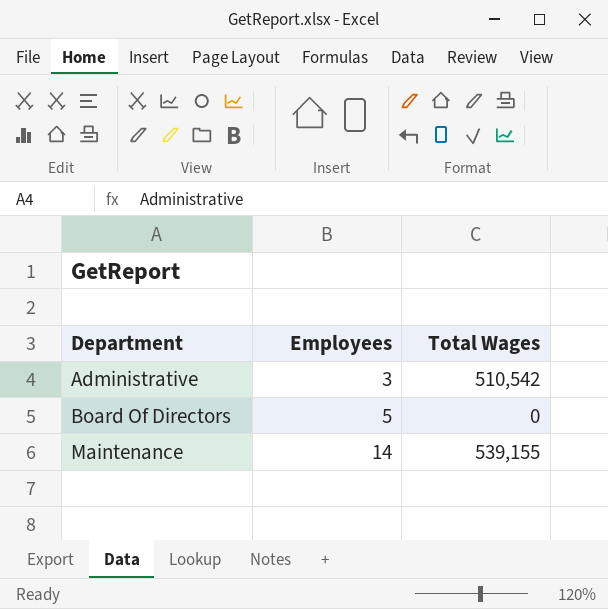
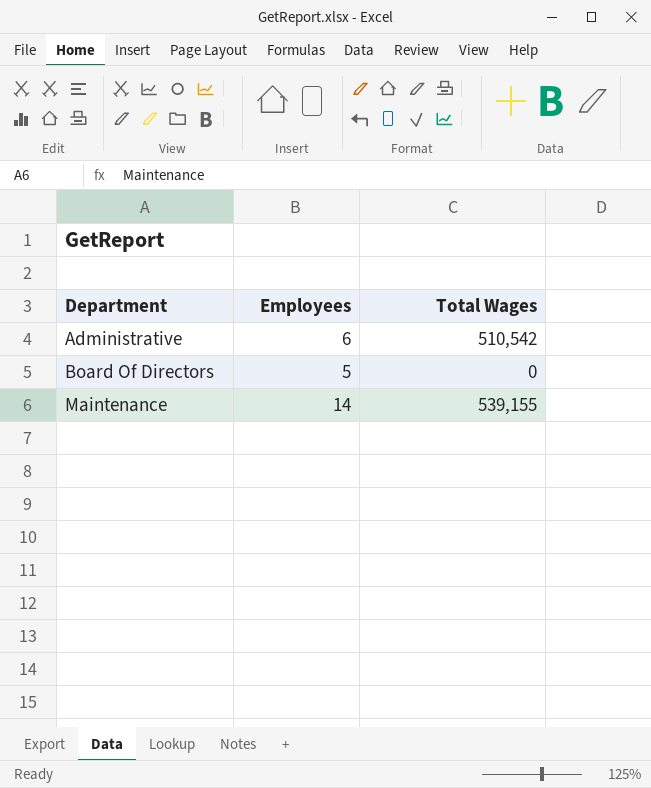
Administrative | Employees: 3 -> 6

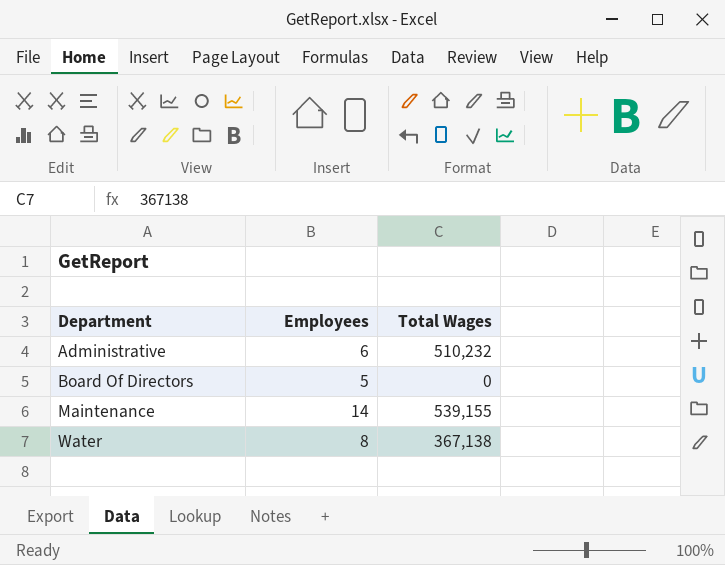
Administrative | Total Wages: 510,542 -> 510,232
row Water: none -> 8 | 367,138

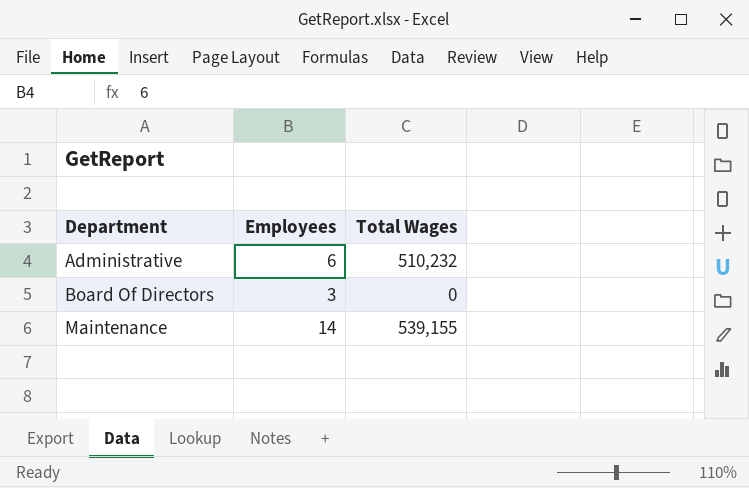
row Water: 8 | 367,138 -> none
Board Of Directors | Employees: 5 -> 3

